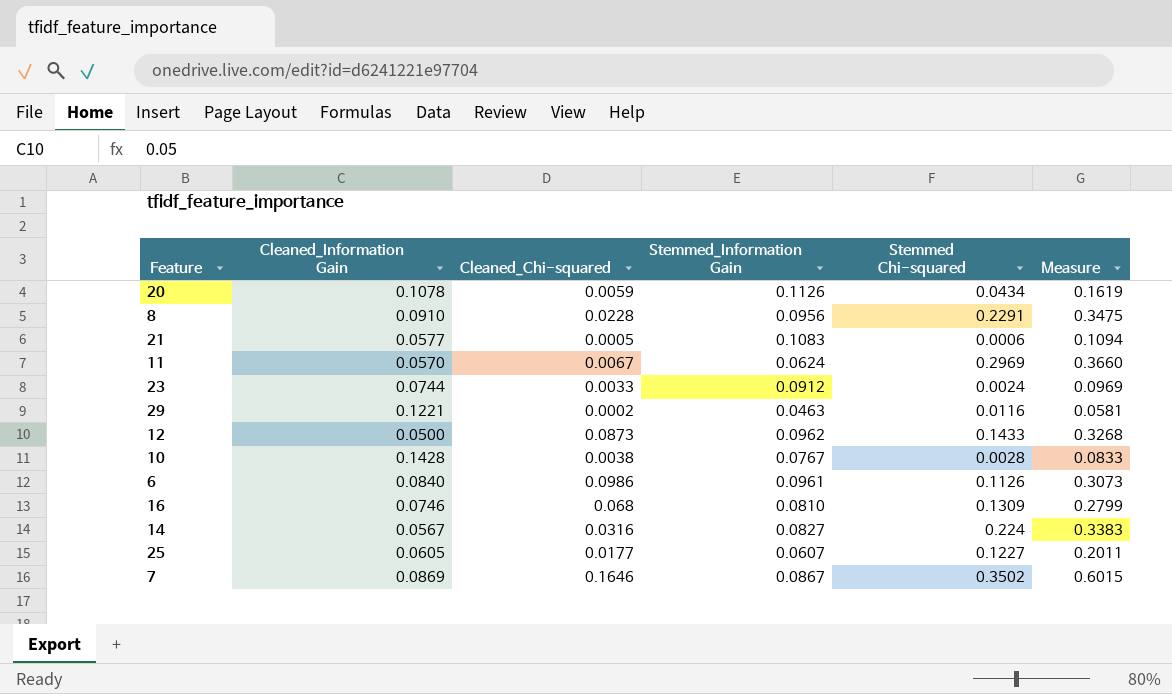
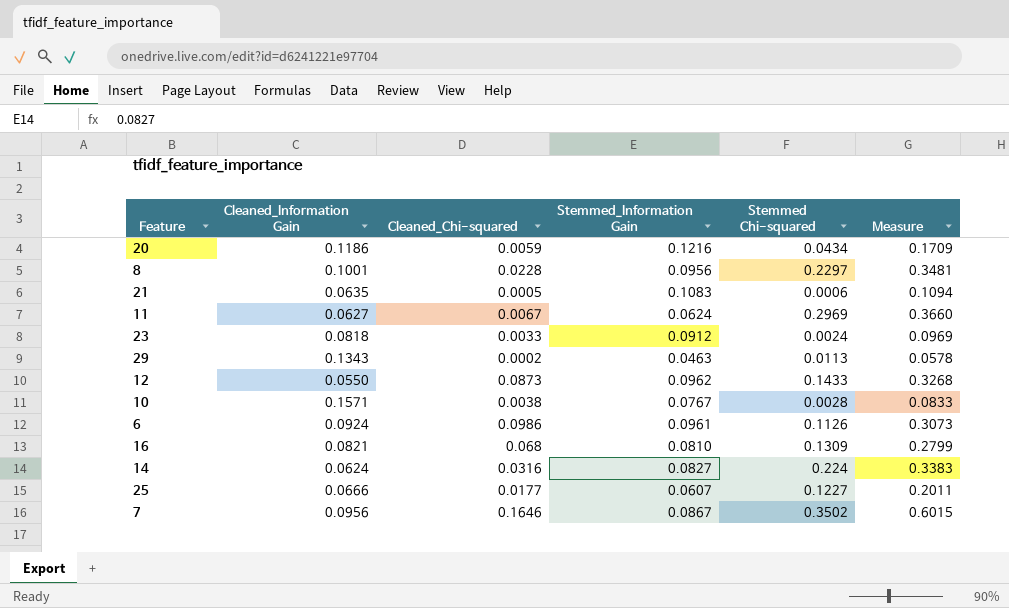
20 | Cleaned_Information Gain: 0.1078 -> 0.1186
20 | Stemmed_Information Gain: 0.1126 -> 0.1216
20 | Measure: 0.1619 -> 0.1709
8 | Cleaned_Information Gain: 0.0910 -> 0.1001
8 | Stemmed Chi-squared: 0.2291 -> 0.2297
8 | Measure: 0.3475 -> 0.3481
21 | Cleaned_Information Gain: 0.0577 -> 0.0635
11 | Cleaned_Information Gain: 0.0570 -> 0.0627
23 | Cleaned_Information Gain: 0.0744 -> 0.0818
29 | Cleaned_Information Gain: 0.1221 -> 0.1343
29 | Stemmed Chi-squared: 0.0116 -> 0.0113
29 | Measure: 0.0581 -> 0.0578
12 | Cleaned_Information Gain: 0.0500 -> 0.0550
10 | Cleaned_Information Gain: 0.1428 -> 0.1571
6 | Cleaned_Information Gain: 0.0840 -> 0.0924
16 | Cleaned_Information Gain: 0.0746 -> 0.0821
14 | Cleaned_Information Gain: 0.0567 -> 0.0624
25 | Cleaned_Information Gain: 0.0605 -> 0.0666
7 | Cleaned_Information Gain: 0.0869 -> 0.0956

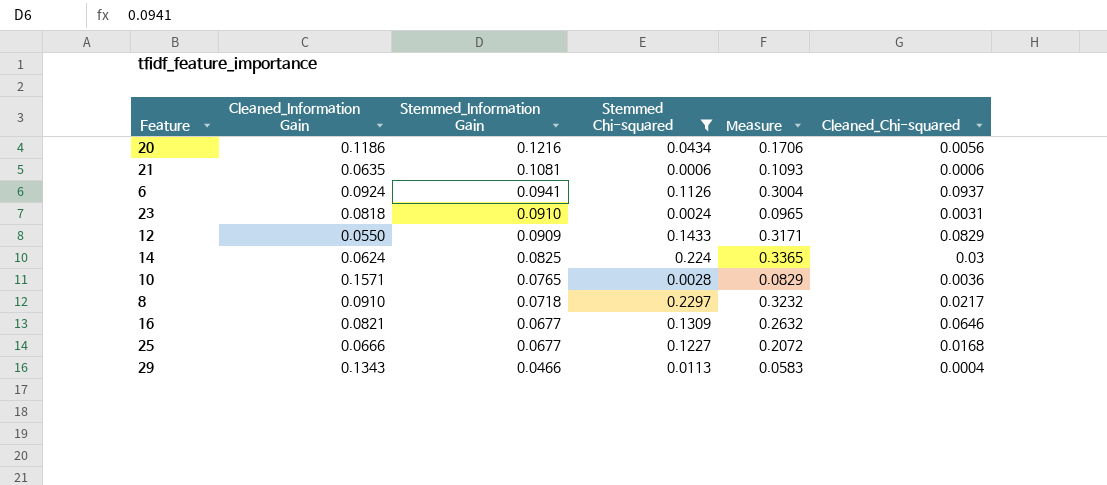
filter: none -> Stemmed Chi-squared <= 0.2297
row order: none -> Stemmed_Information Gain descending
column Cleaned_Chi-squared | position: 3 -> 6
20 | Measure: 0.1709 -> 0.1706
20 | Cleaned_Chi-squared: 0.0059 -> 0.0056
21 | Stemmed_Information Gain: 0.1083 -> 0.1081
21 | Measure: 0.1094 -> 0.1093
21 | Cleaned_Chi-squared: 0.0005 -> 0.0006
6 | Stemmed_Information Gain: 0.0961 -> 0.0941
6 | Measure: 0.3073 -> 0.3004
6 | Cleaned_Chi-squared: 0.0986 -> 0.0937
23 | Stemmed_Information Gain: 0.0912 -> 0.0910
23 | Measure: 0.0969 -> 0.0965
23 | Cleaned_Chi-squared: 0.0033 -> 0.0031
12 | Stemmed_Information Gain: 0.0962 -> 0.0909
12 | Measure: 0.3268 -> 0.3171
12 | Cleaned_Chi-squared: 0.0873 -> 0.0829
14 | Stemmed_Information Gain: 0.0827 -> 0.0825
14 | Measure: 0.3383 -> 0.3365
14 | Cleaned_Chi-squared: 0.0316 -> 0.03
10 | Stemmed_Information Gain: 0.0767 -> 0.0765
10 | Measure: 0.0833 -> 0.0829
10 | Cleaned_Chi-squared: 0.0038 -> 0.0036
8 | Cleaned_Information Gain: 0.1001 -> 0.0910
8 | Stemmed_Information Gain: 0.0956 -> 0.0718
8 | Measure: 0.3481 -> 0.3232
8 | Cleaned_Chi-squared: 0.0228 -> 0.0217
16 | Stemmed_Information Gain: 0.0810 -> 0.0677
16 | Measure: 0.2799 -> 0.2632
16 | Cleaned_Chi-squared: 0.068 -> 0.0646
25 | Stemmed_Information Gain: 0.0607 -> 0.0677
25 | Measure: 0.2011 -> 0.2072
25 | Cleaned_Chi-squared: 0.0177 -> 0.0168
29 | Stemmed_Information Gain: 0.0463 -> 0.0466
29 | Measure: 0.0578 -> 0.0583
29 | Cleaned_Chi-squared: 0.0002 -> 0.0004

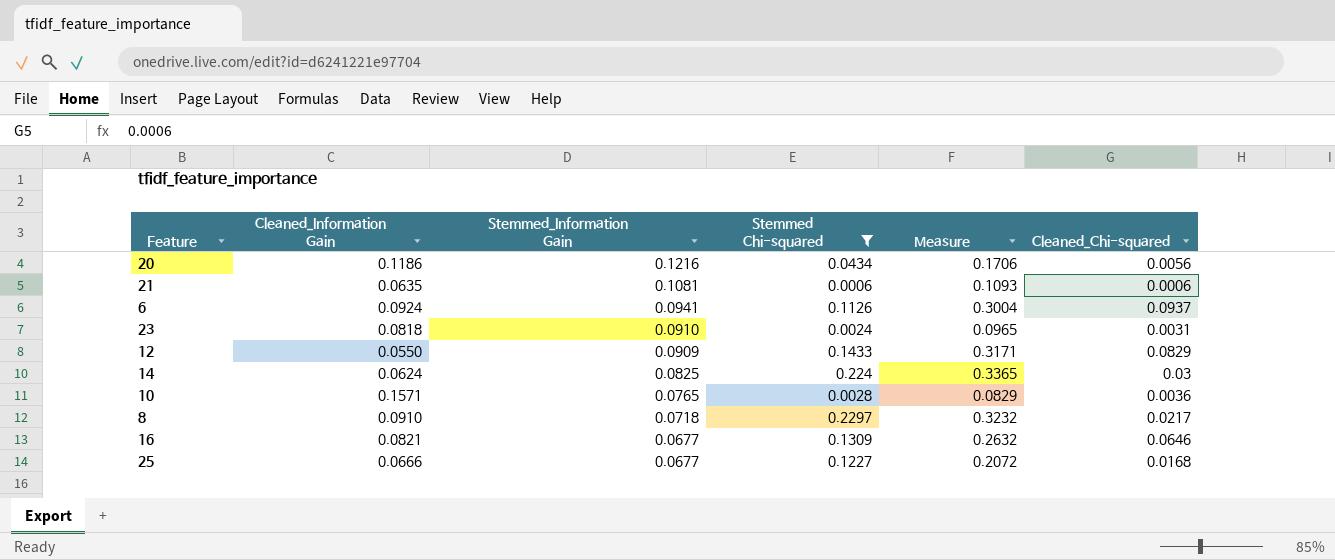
row 29: 0.1343 | 0.0466 | 0.0113 | 0.0583 | 0.0004 -> none

